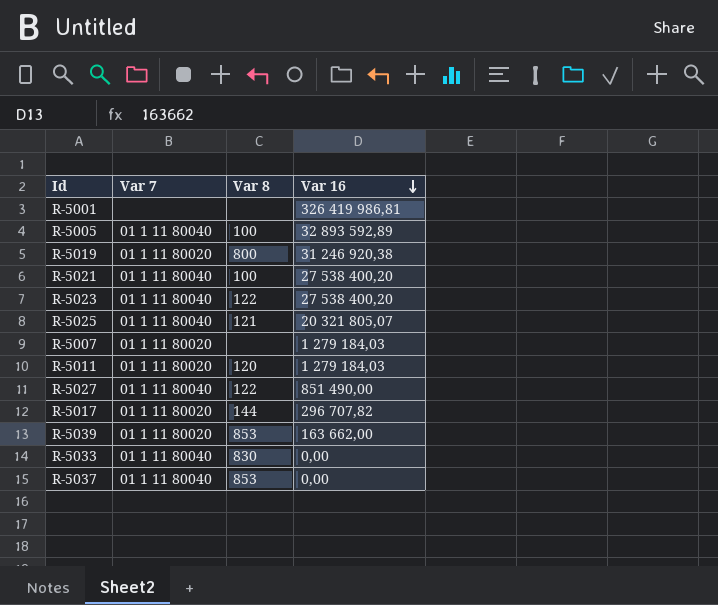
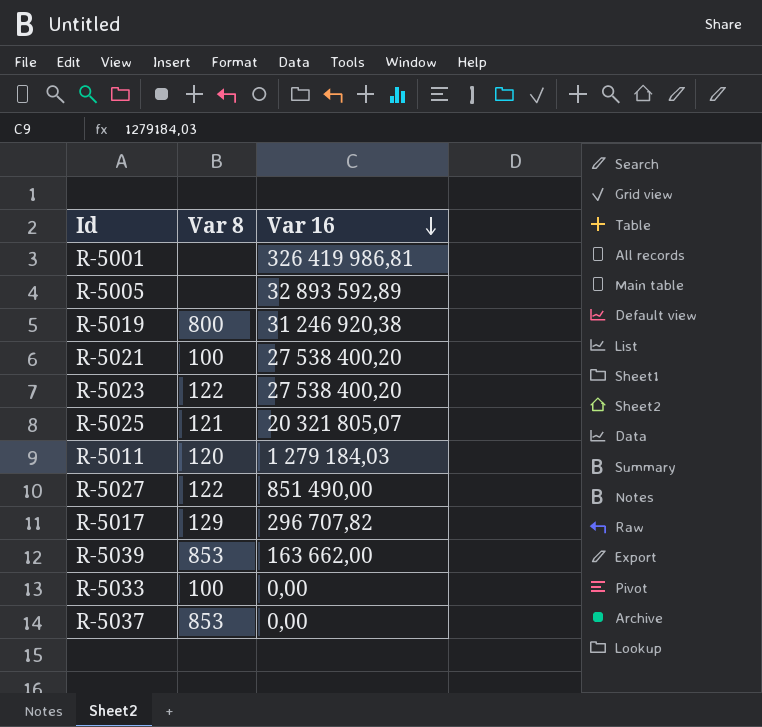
column Var 7 | position: 2 -> none
row R-5007: 01 1 11 80020 | none | 1 279 184,03 -> none
R-5005 | Var 8: 100 -> none
R-5017 | Var 8: 144 -> 129
R-5033 | Var 8: 830 -> 100

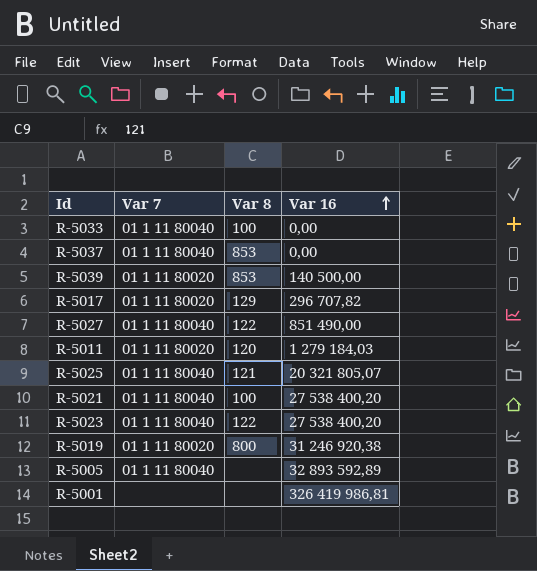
row order: Var 16 descending -> Var 16 ascending
column Var 7 | position: none -> 2
R-5039 | Var 16: 163 662,00 -> 140 500,00

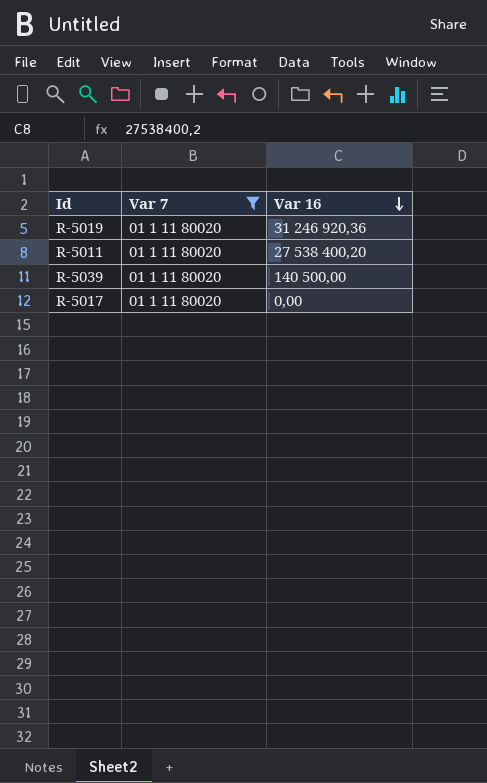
filter: none -> Var 7 = 01 1 11 80020
row order: Var 16 ascending -> Var 16 descending
column Var 8 | position: 3 -> none
R-5019 | Var 16: 31 246 920,38 -> 31 246 920,36
R-5011 | Var 16: 1 279 184,03 -> 27 538 400,20
R-5017 | Var 16: 296 707,82 -> 0,00

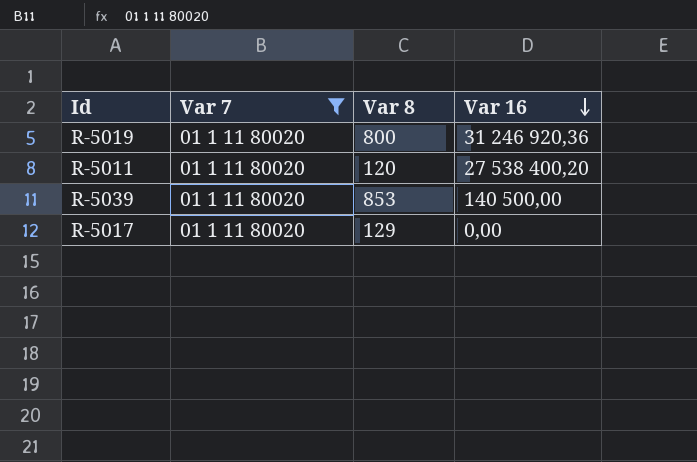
column Var 8 | position: none -> 3

